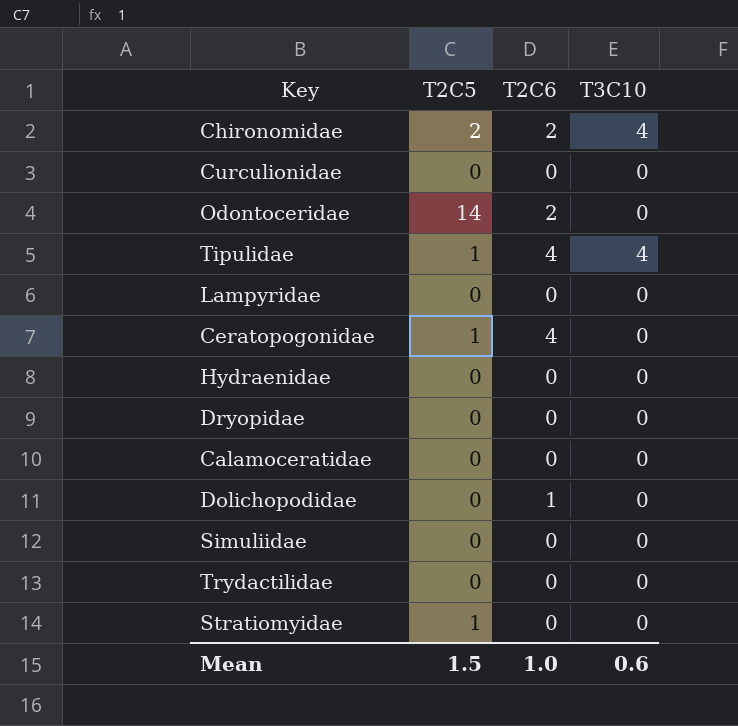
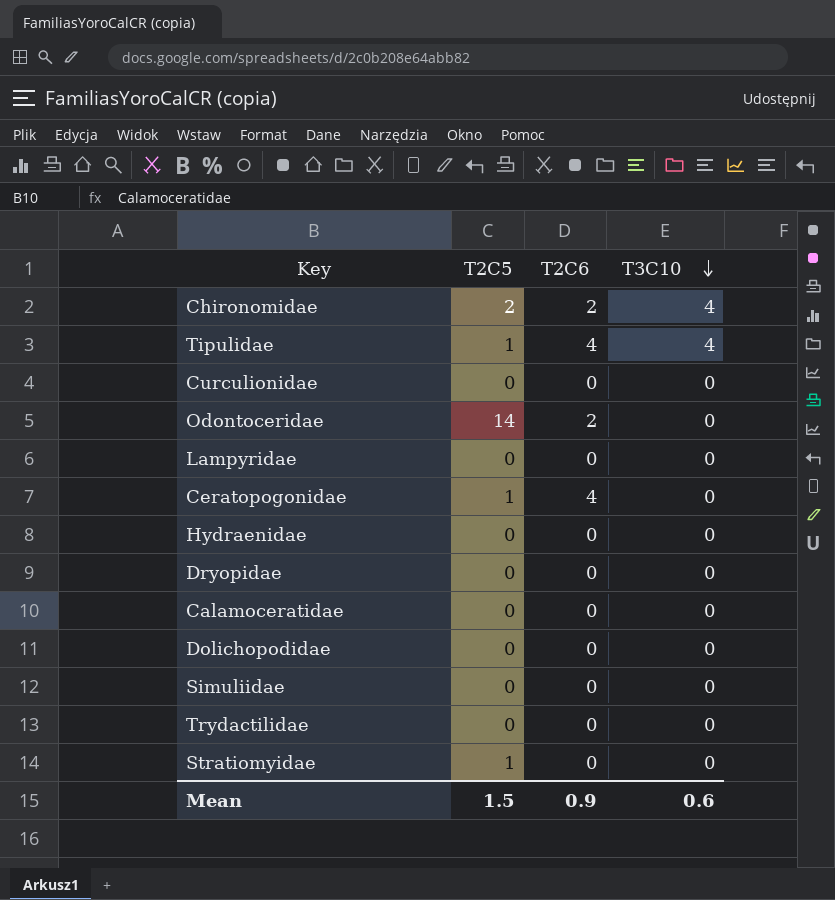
row order: none -> T3C10 descending
Dolichopodidae | T2C6: 1 -> 0
Mean | T2C6: 1.0 -> 0.9

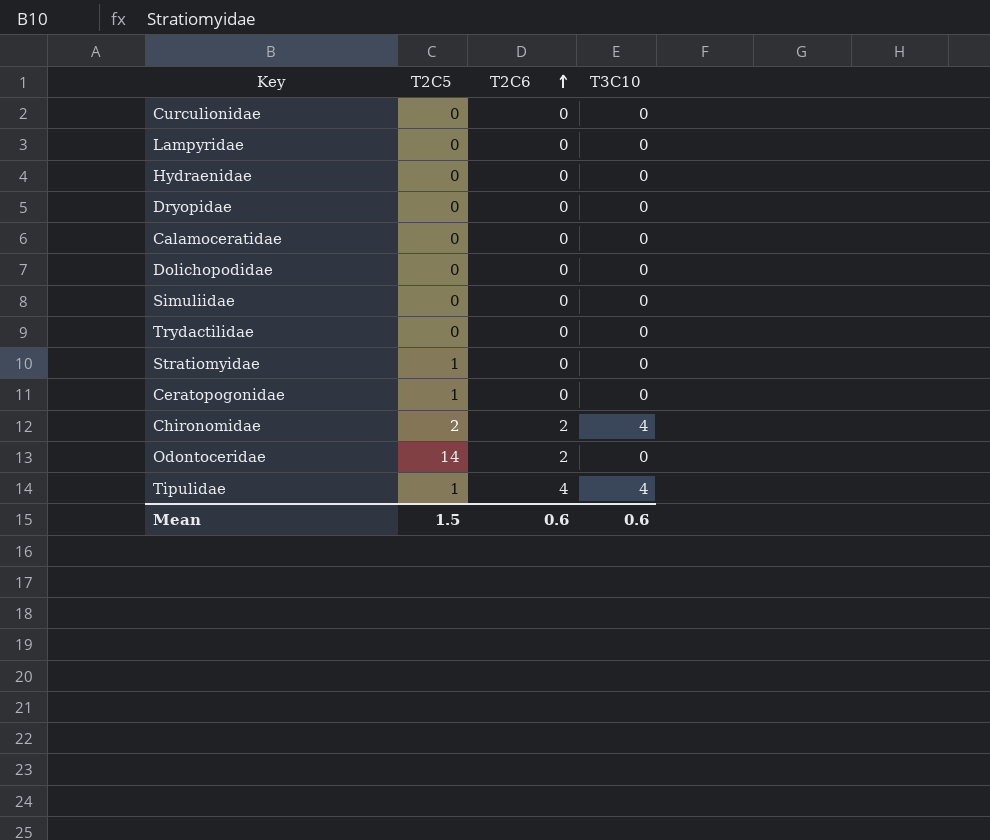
row order: T3C10 descending -> T2C6 ascending
Ceratopogonidae | T2C6: 4 -> 0
Mean | T2C6: 0.9 -> 0.6

